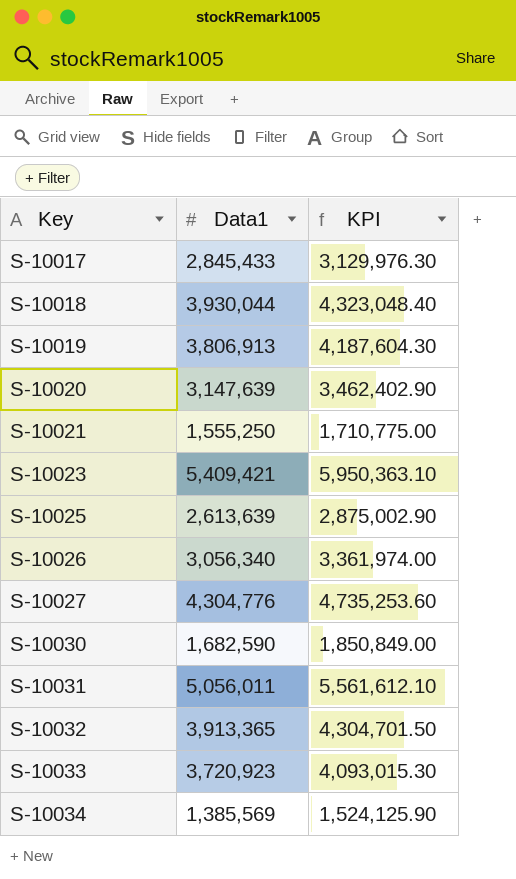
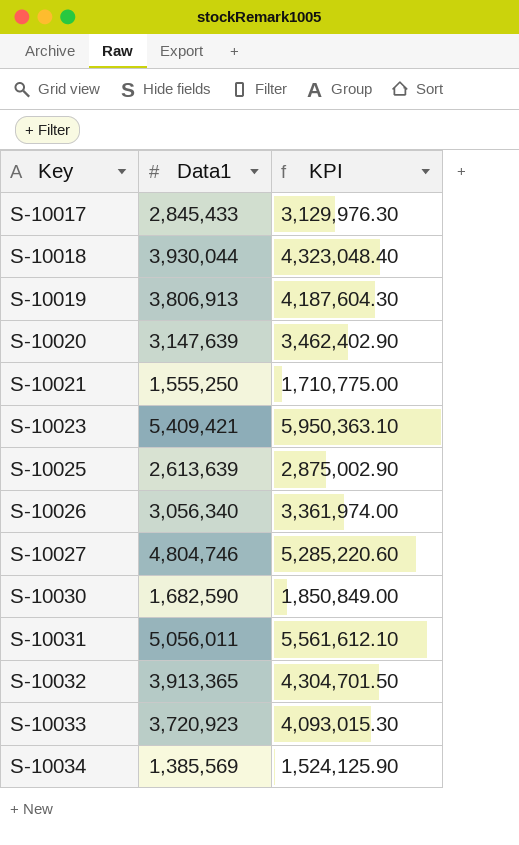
S-10027 | Data1: 4,304,776 -> 4,804,746
S-10027 | KPI: 4,735,253.60 -> 5,285,220.60

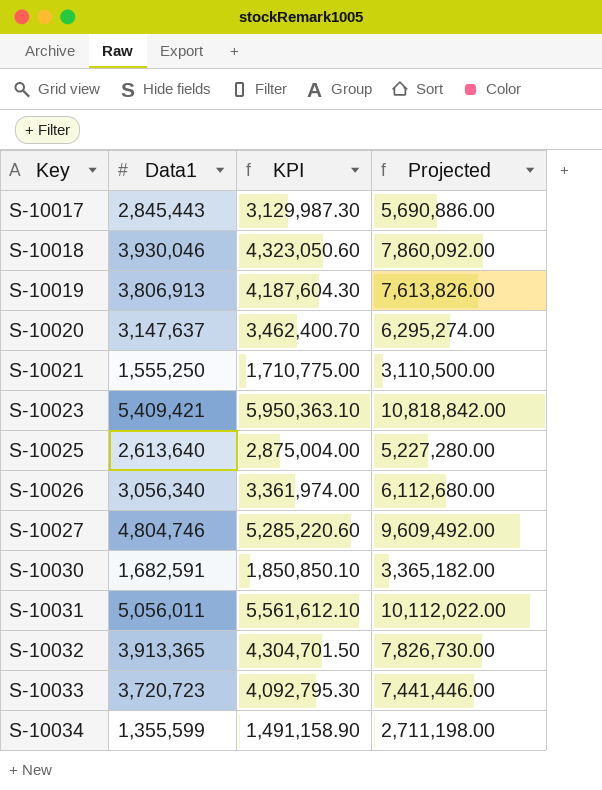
column Projected | formula: none -> [Data1] * 2
S-10017 | Data1: 2,845,433 -> 2,845,443
S-10017 | KPI: 3,129,976.30 -> 3,129,987.30
S-10018 | Data1: 3,930,044 -> 3,930,046
S-10018 | KPI: 4,323,048.40 -> 4,323,050.60
S-10020 | Data1: 3,147,639 -> 3,147,637
S-10020 | KPI: 3,462,402.90 -> 3,462,400.70
S-10025 | Data1: 2,613,639 -> 2,613,640
S-10025 | KPI: 2,875,002.90 -> 2,875,004.00
S-10030 | Data1: 1,682,590 -> 1,682,591
S-10030 | KPI: 1,850,849.00 -> 1,850,850.10
S-10033 | Data1: 3,720,923 -> 3,720,723
S-10033 | KPI: 4,093,015.30 -> 4,092,795.30
S-10034 | Data1: 1,385,569 -> 1,355,599
S-10034 | KPI: 1,524,125.90 -> 1,491,158.90

